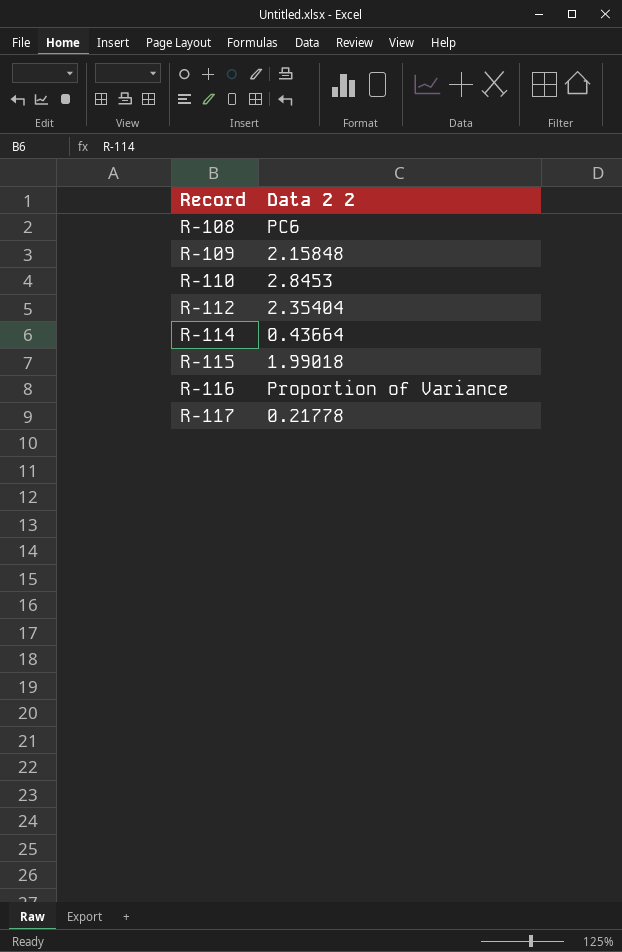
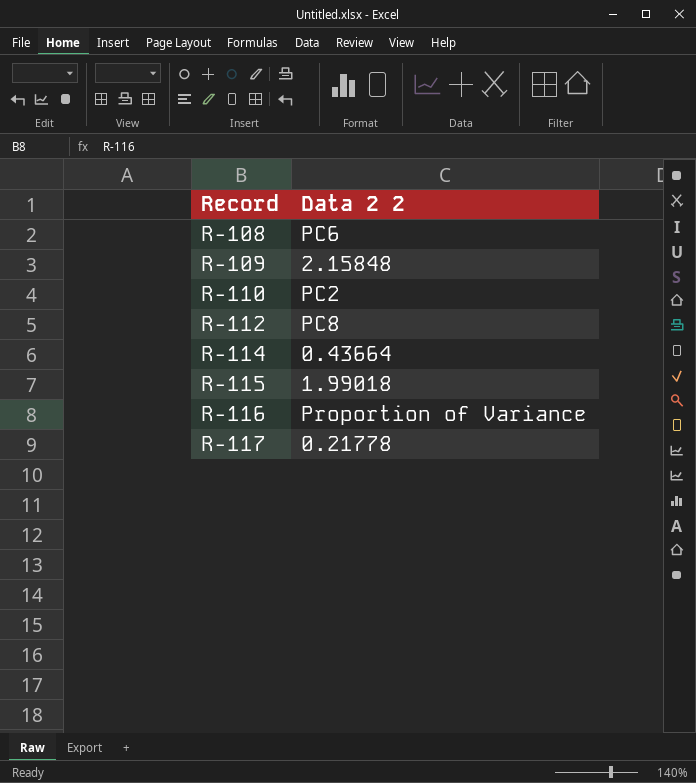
R-110 | Data 2 2: 2.8453 -> PC2
R-112 | Data 2 2: 2.35404 -> PC8

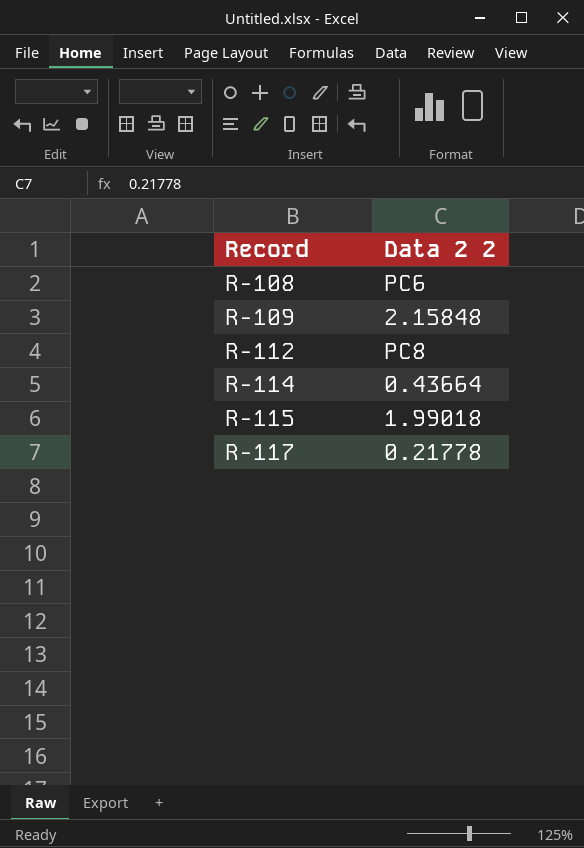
row R-110: PC2 -> none
row R-116: Proportion of Variance -> none

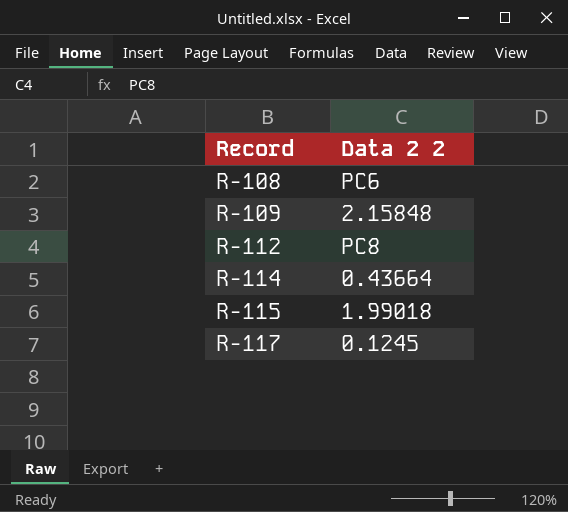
R-117 | Data 2 2: 0.21778 -> 0.1245

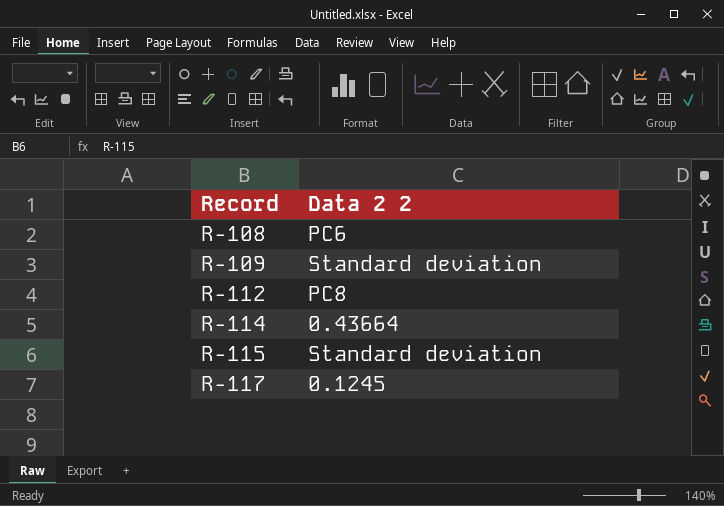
R-109 | Data 2 2: 2.15848 -> Standard deviation
R-115 | Data 2 2: 1.99018 -> Standard deviation

